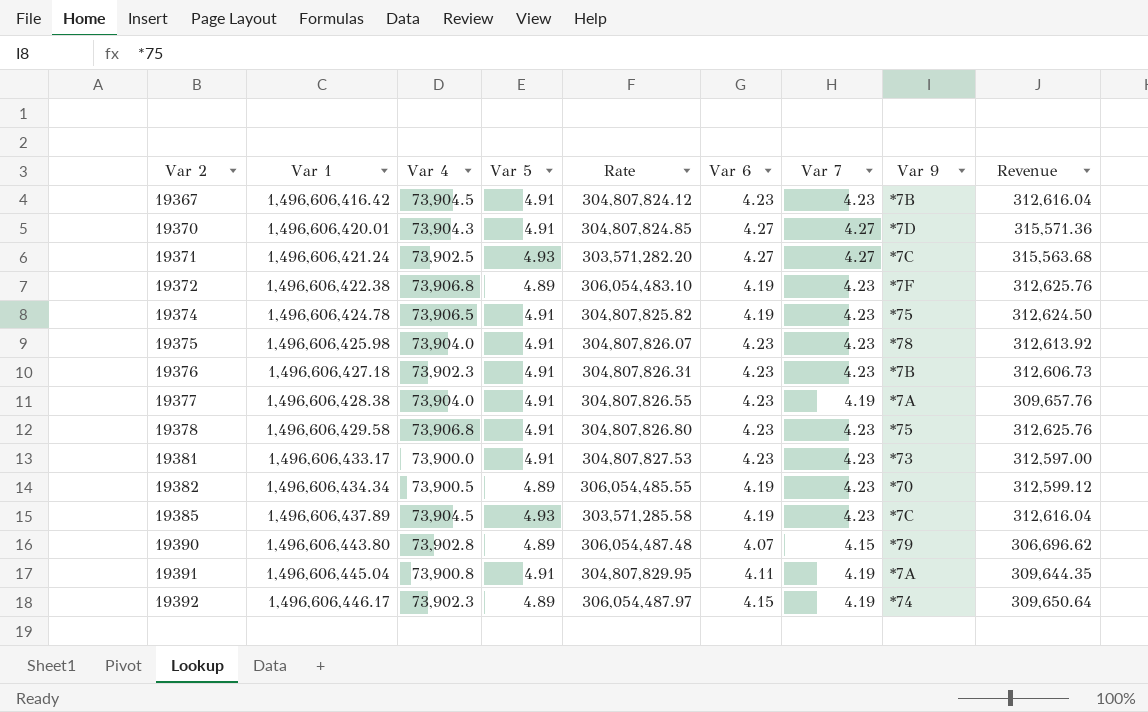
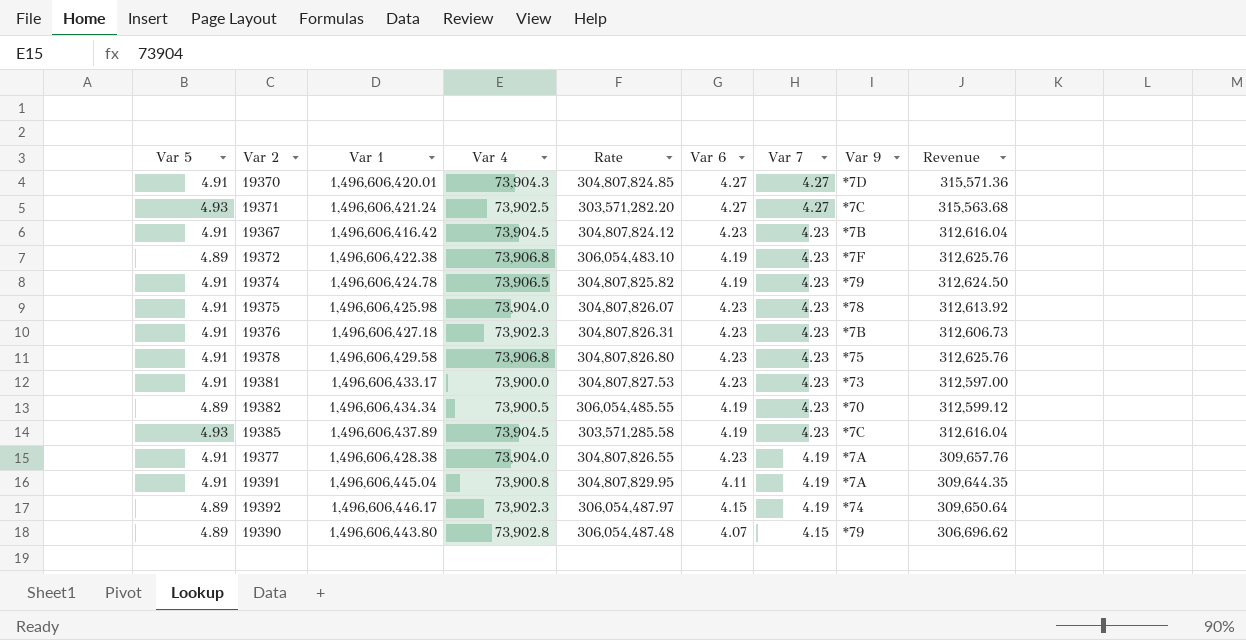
row order: Var 2 ascending -> Var 7 descending
column Var 5 | position: 4 -> 1
19374 | Var 9: *75 -> *79

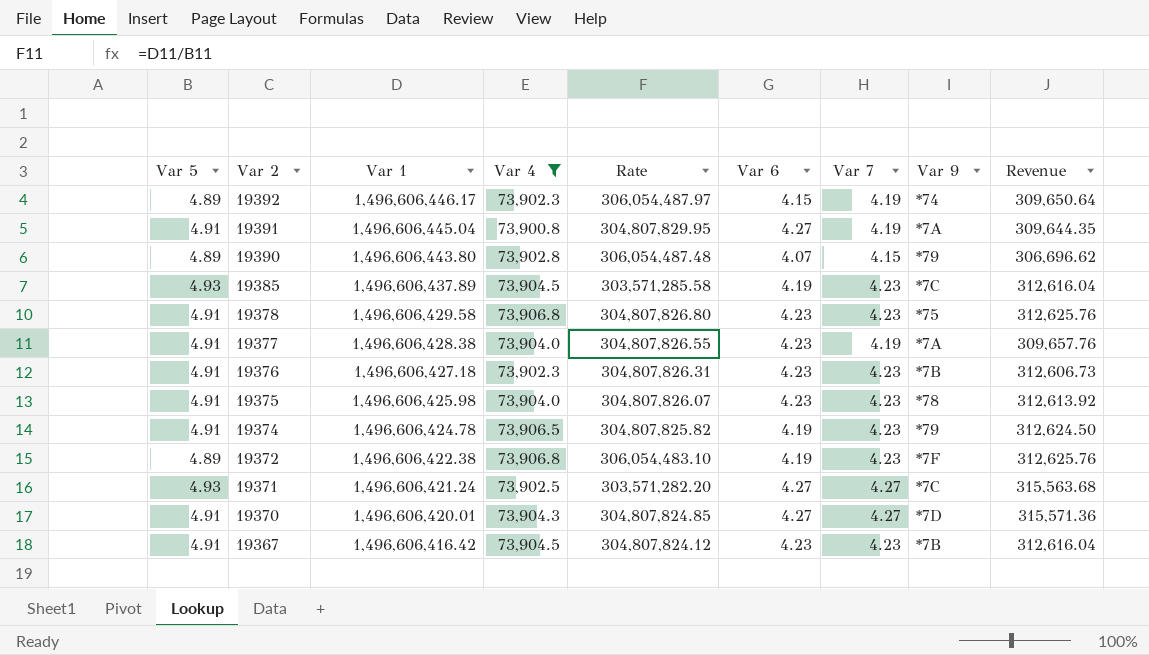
filter: none -> Var 4 >= 73,900.8
row order: Var 7 descending -> Var 2 descending
19391 | Var 6: 4.11 -> 4.27

